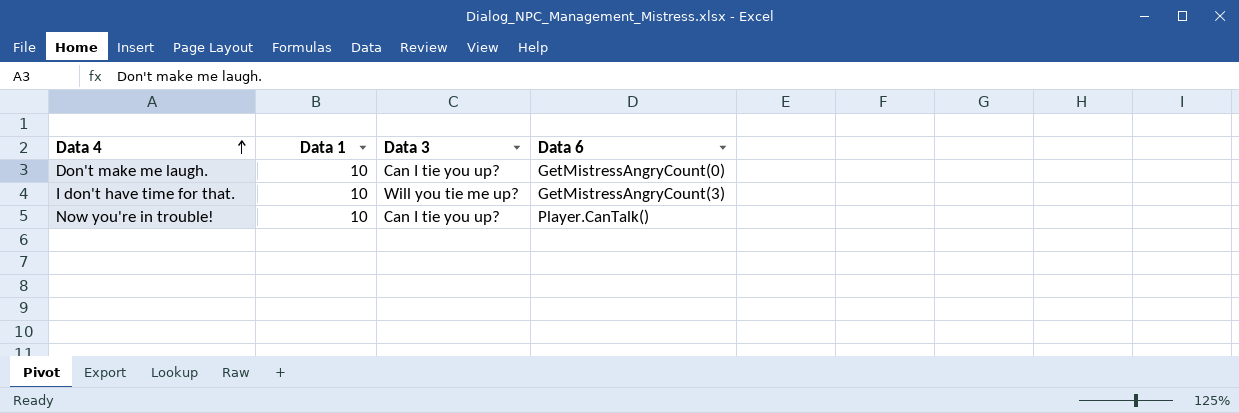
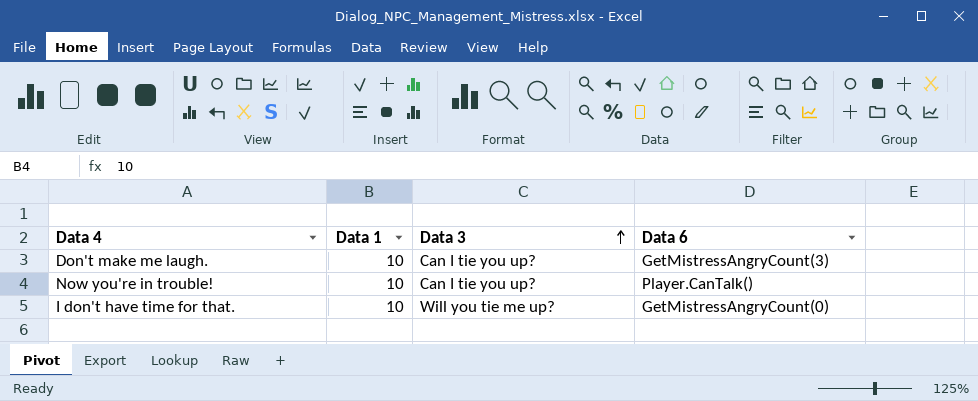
row order: Data 4 ascending -> Data 3 ascending
Don't make me laugh. | Data 6: GetMistressAngryCount(0) -> GetMistressAngryCount(3)
I don't have time for that. | Data 6: GetMistressAngryCount(3) -> GetMistressAngryCount(0)

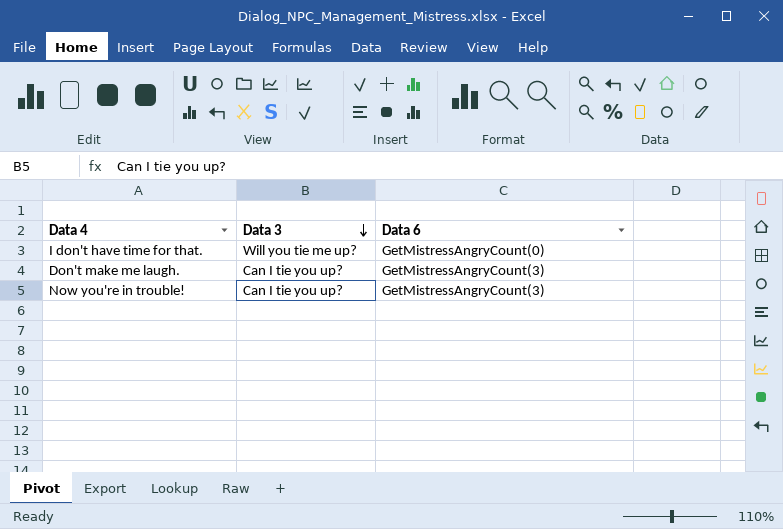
row order: Data 3 ascending -> Data 3 descending
column Data 1 | position: 2 -> none
Now you're in trouble! | Data 6: Player.CanTalk() -> GetMistressAngryCount(3)

